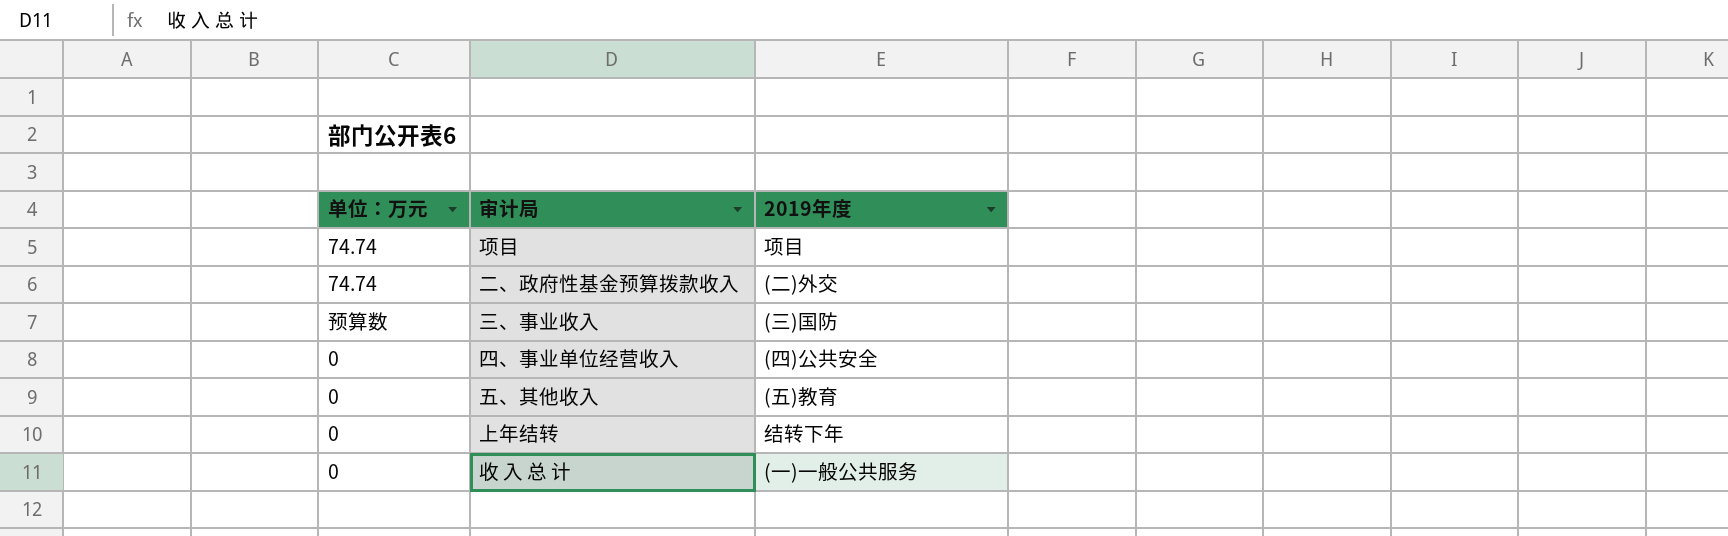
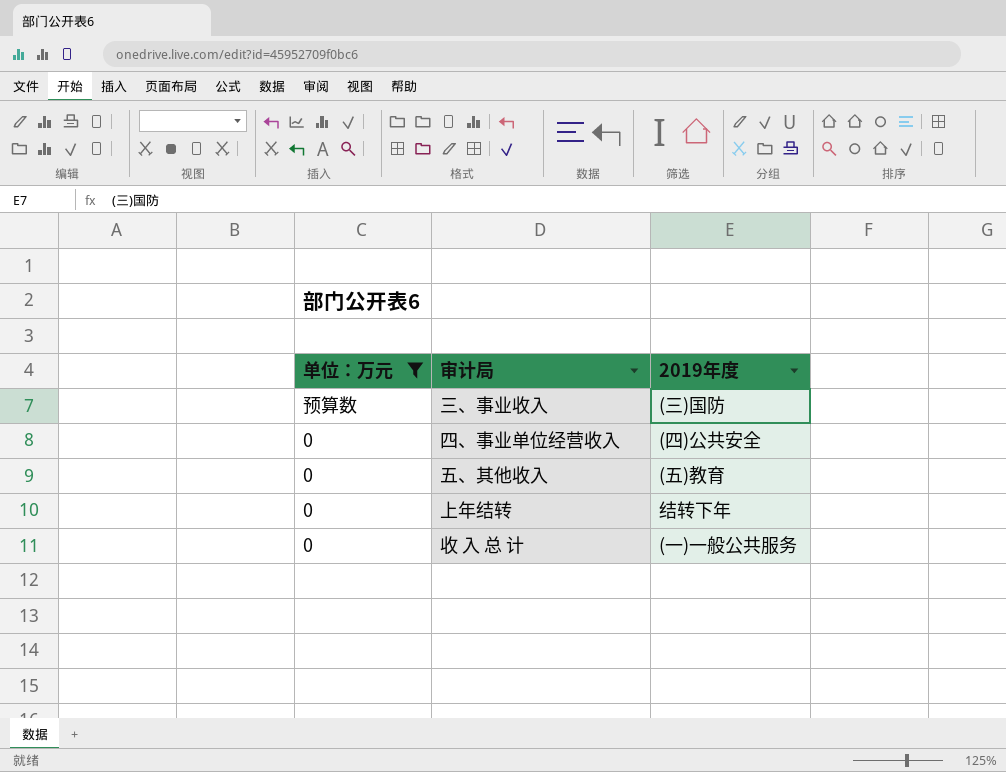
filter: none -> 单位：万元 != 74.74

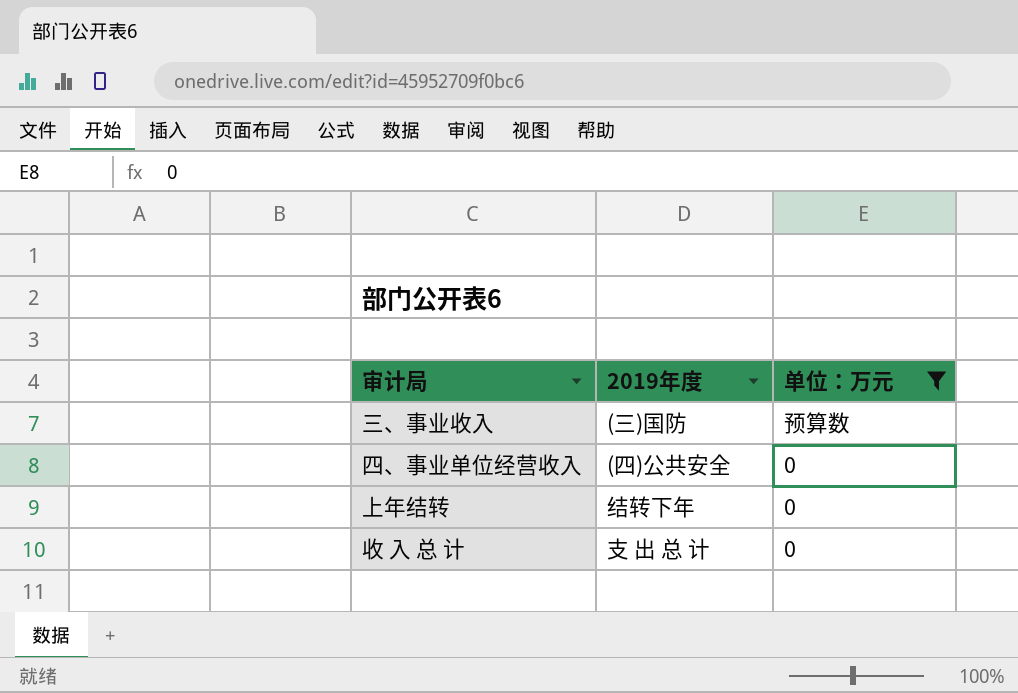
column 单位：万元 | position: 1 -> 3
row 五、其他收入: 0 | (五)教育 -> none
收 入 总 计 | 2019年度: (一)一般公共服务 -> 支 出 总 计

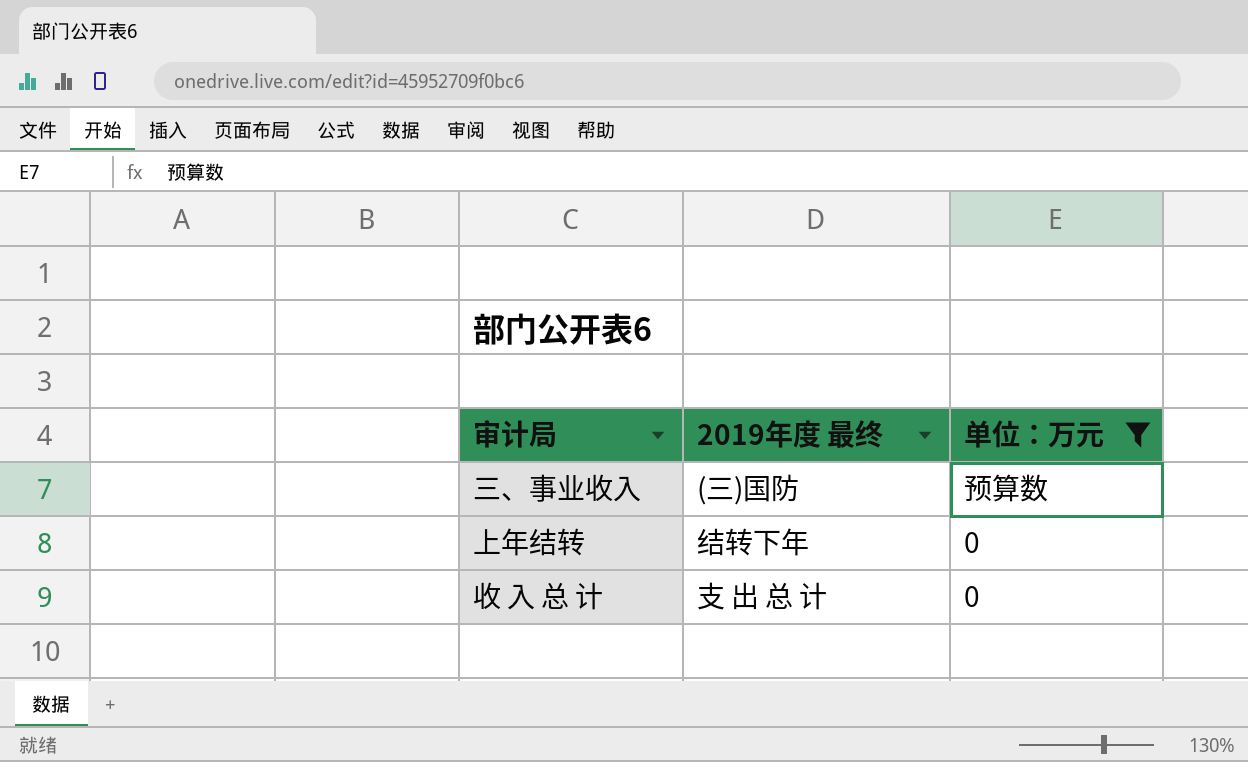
column name: 2019年度 -> 2019年度 最终
row 四、事业单位经营收入: (四)公共安全 | 0 -> none

